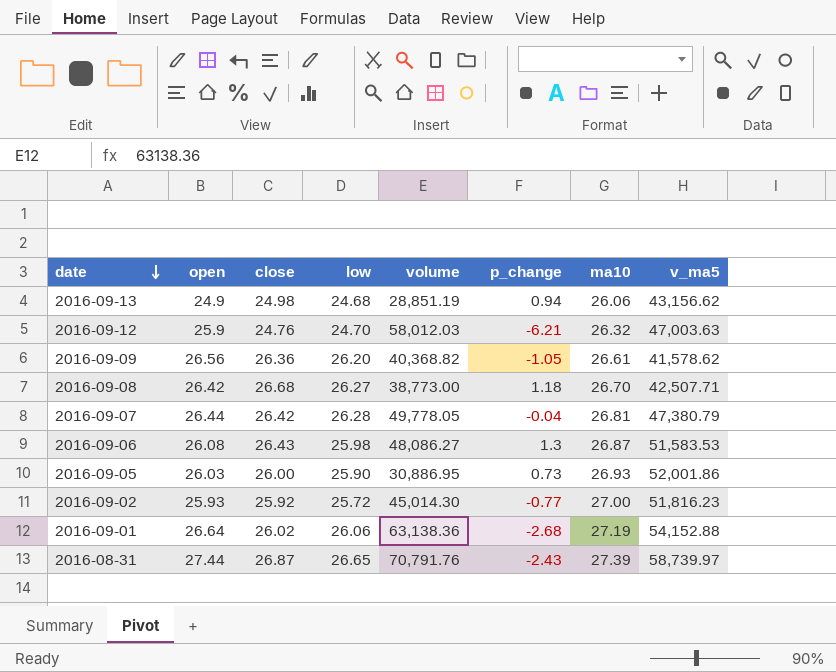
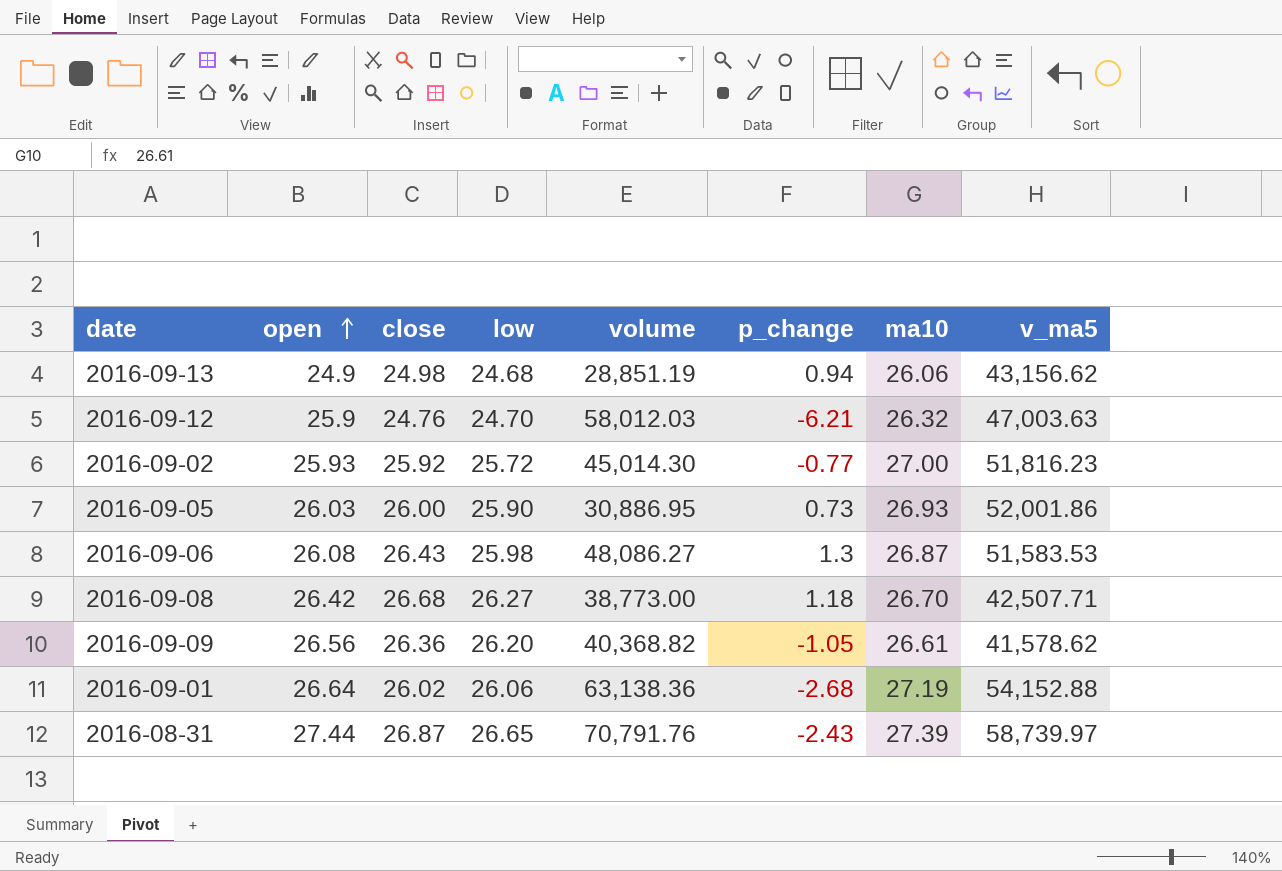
row order: date descending -> open ascending
row 2016-09-07: 26.44 | 26.42 | 26.28 | 49,778.05 | -0.04 | 26.81 | 47,380.79 -> none

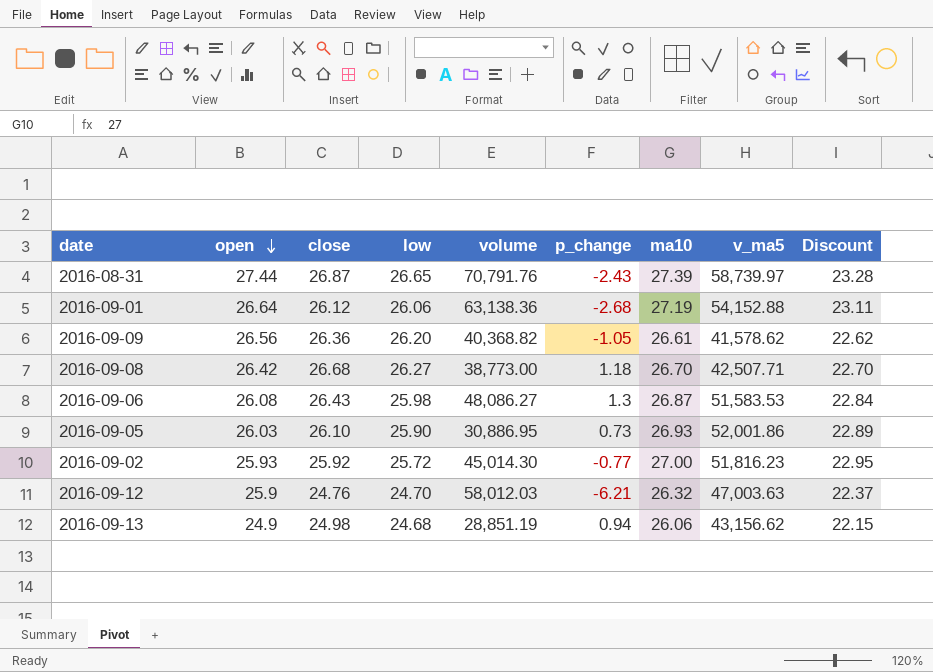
row order: open ascending -> open descending
column Discount | formula: none -> [ma10] * 0.85
2016-09-01 | close: 26.02 -> 26.12
2016-09-05 | close: 26.00 -> 26.10

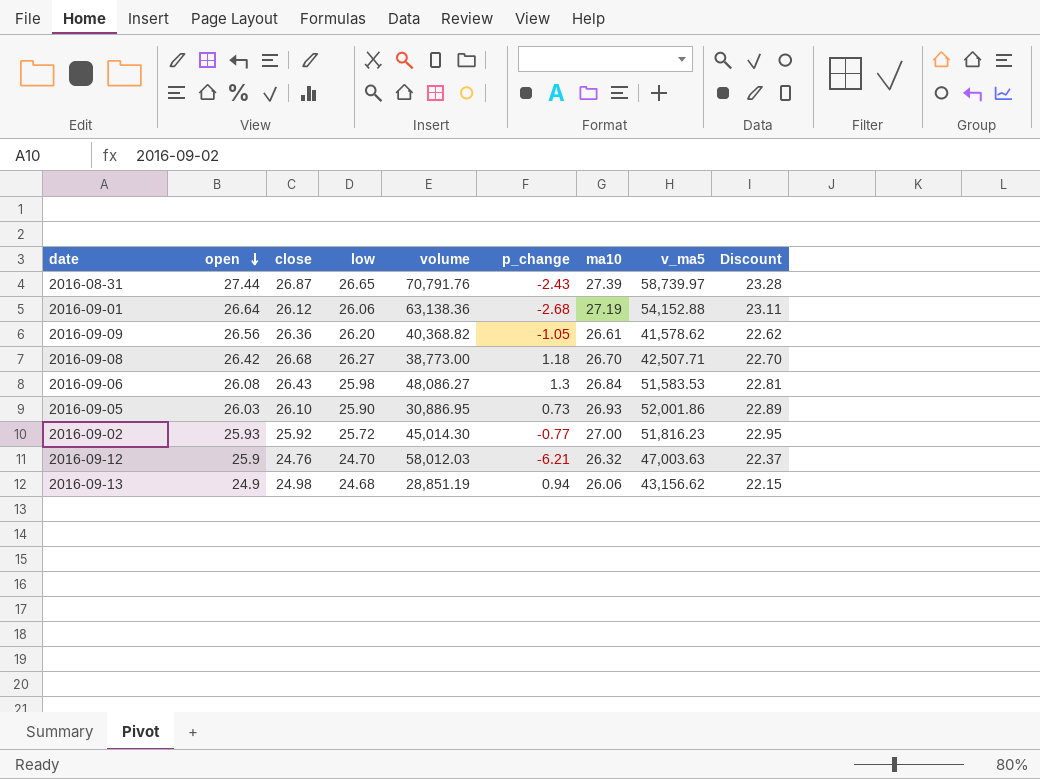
2016-09-06 | ma10: 26.87 -> 26.84
2016-09-06 | Discount: 22.84 -> 22.81

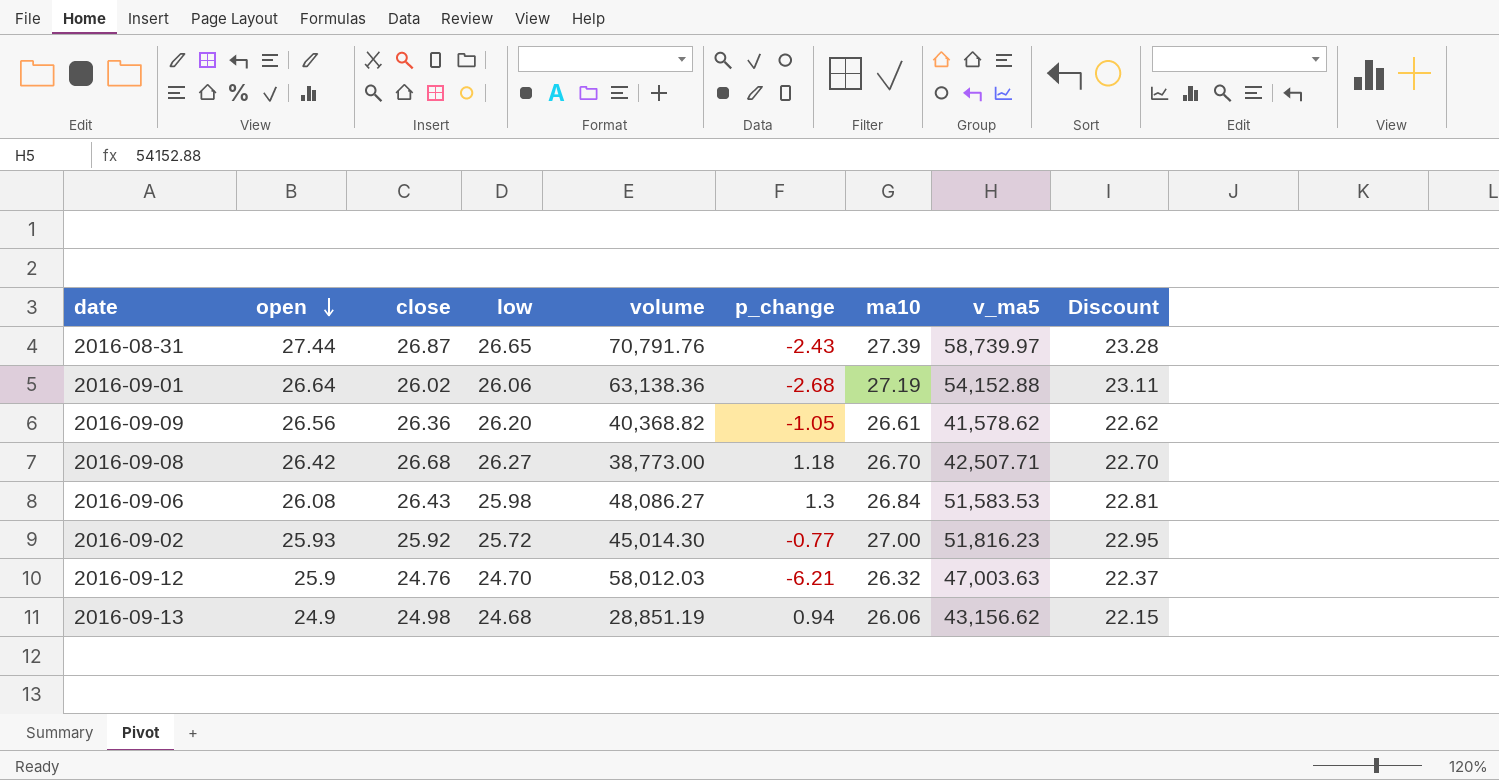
row 2016-09-05: 26.03 | 26.10 | 25.90 | 30,886.95 | 0.73 | 26.93 | 52,001.86 | 22.89 -> none
2016-09-01 | close: 26.12 -> 26.02

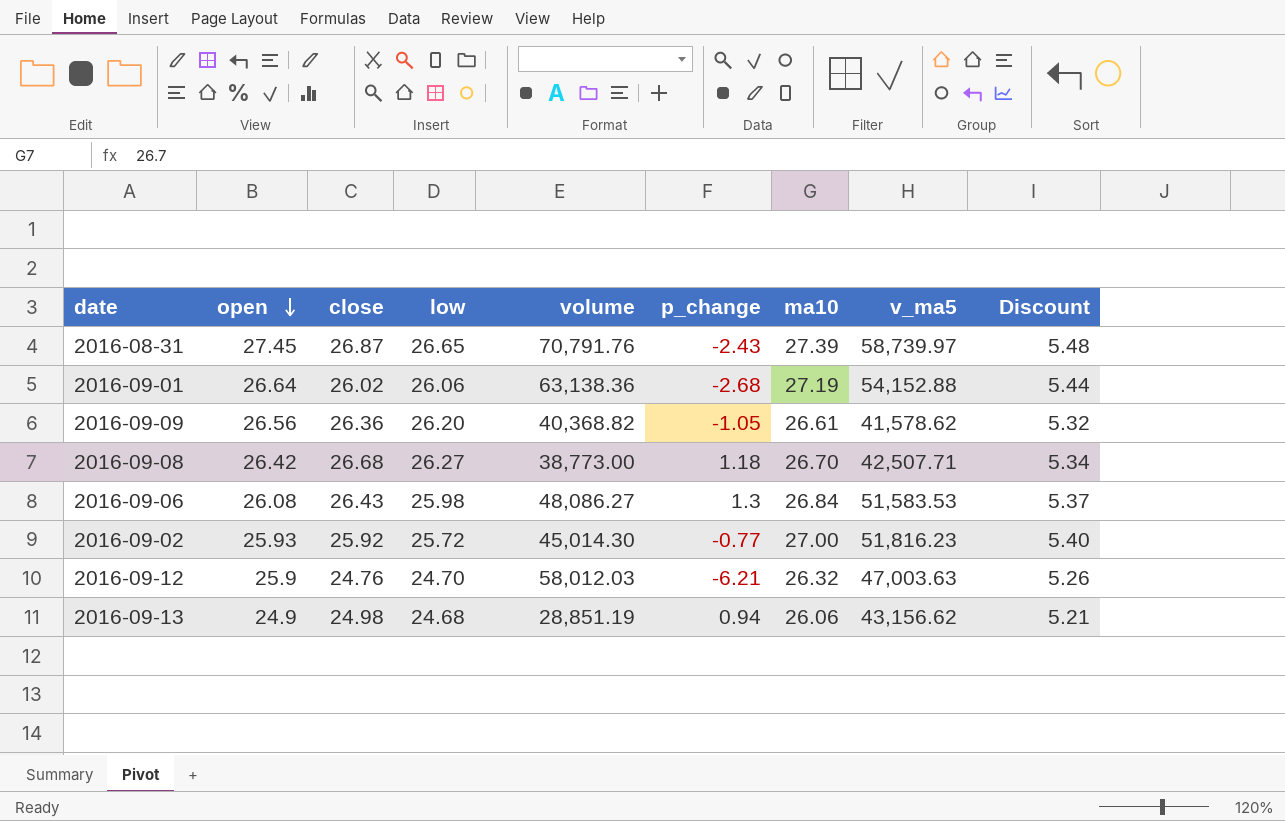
column Discount | formula: [ma10] * 0.85 -> [ma10] * 0.2
2016-08-31 | open: 27.44 -> 27.45

